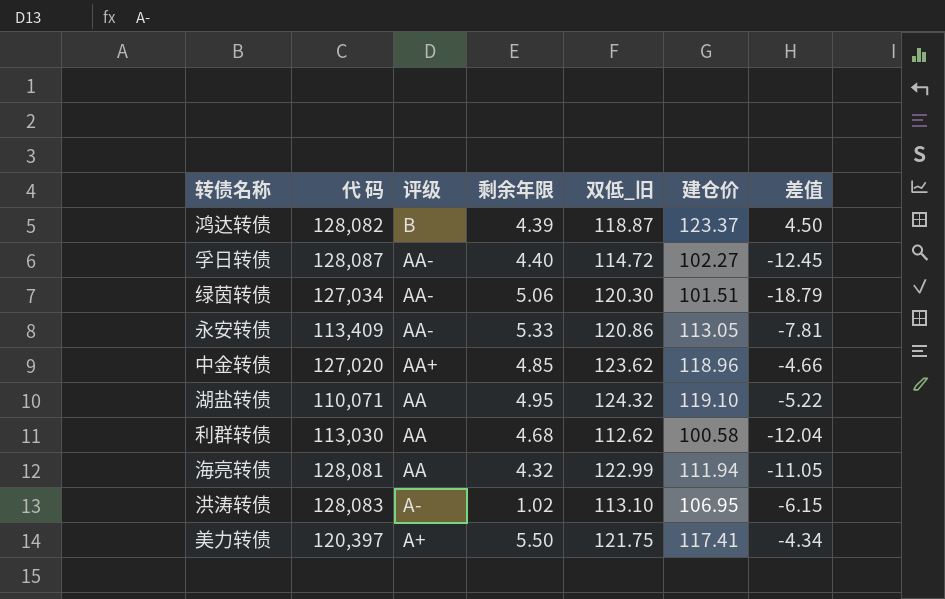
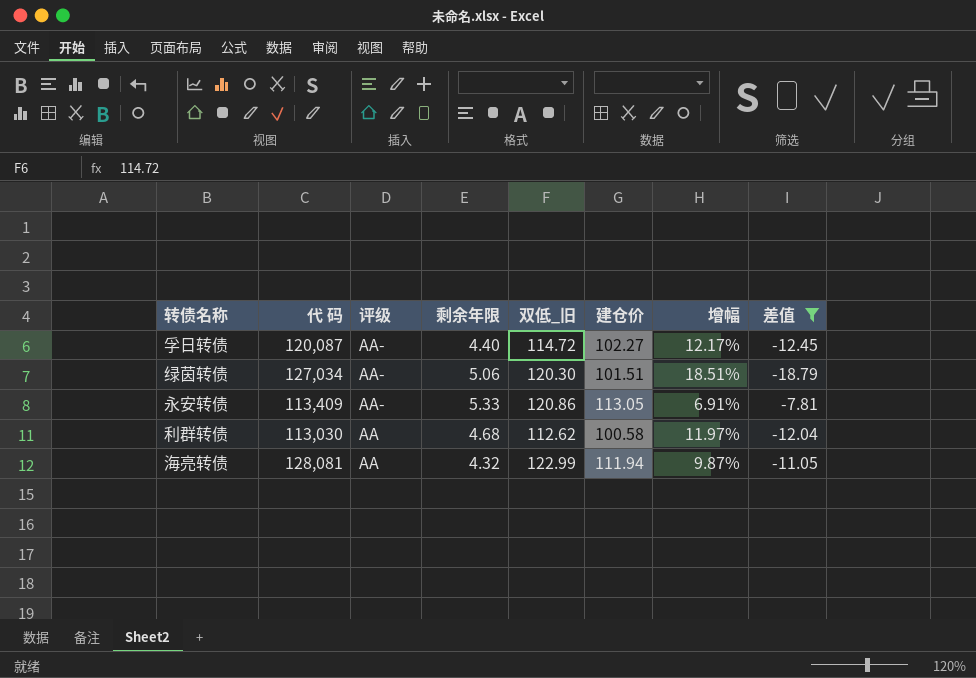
filter: none -> 差值 <= -7.81
column 增幅 | formula: none -> ([双低_旧] - [建仓价]) / [建仓价]
孚日转债 | 代 码: 128,087 -> 120,087

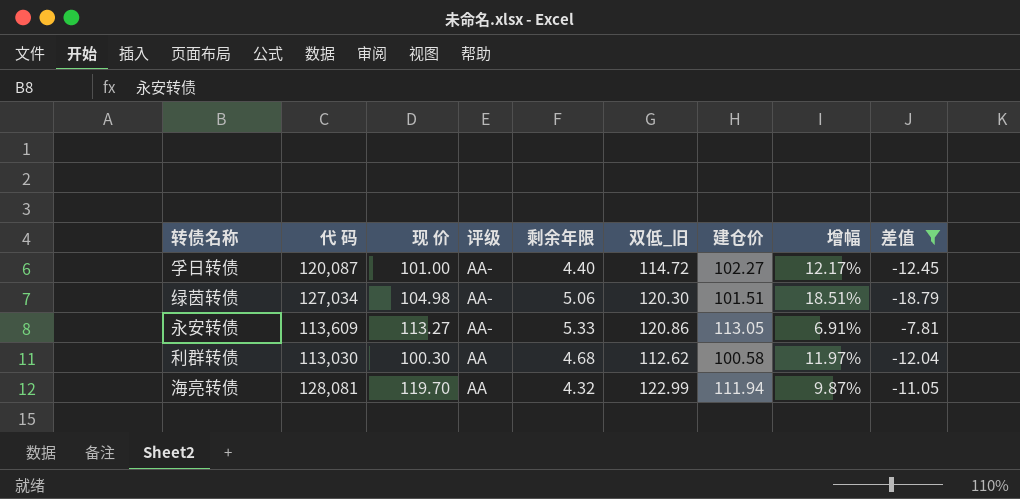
column 现 价 | position: none -> 3
永安转债 | 代 码: 113,409 -> 113,609

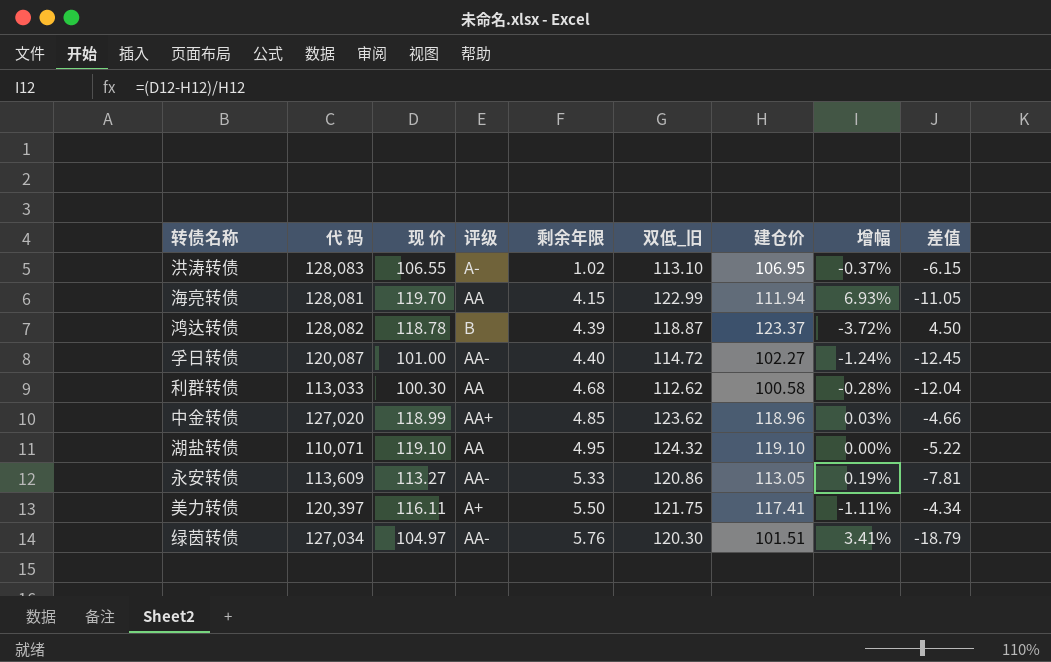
filter: 差值 <= -7.81 -> none
row order: 评级 descending -> 剩余年限 ascending
column 增幅 | formula: ([双低_旧] - [建仓价]) / [建仓价] -> ([现 价] - [建仓价]) / [建仓价]
海亮转债 | 剩余年限: 4.32 -> 4.15
利群转债 | 代 码: 113,030 -> 113,033
绿茵转债 | 现 价: 104.98 -> 104.97
绿茵转债 | 剩余年限: 5.06 -> 5.76

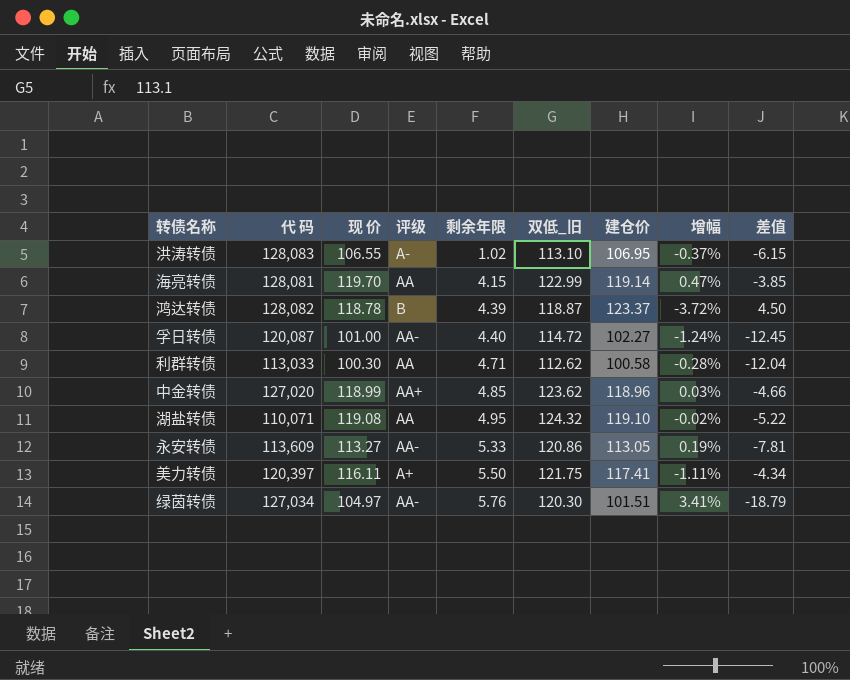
海亮转债 | 建仓价: 111.94 -> 119.14
海亮转债 | 增幅: 6.93% -> 0.47%
海亮转债 | 差值: -11.05 -> -3.85
利群转债 | 剩余年限: 4.68 -> 4.71
湖盐转债 | 现 价: 119.10 -> 119.08
湖盐转债 | 增幅: 0.00% -> -0.02%

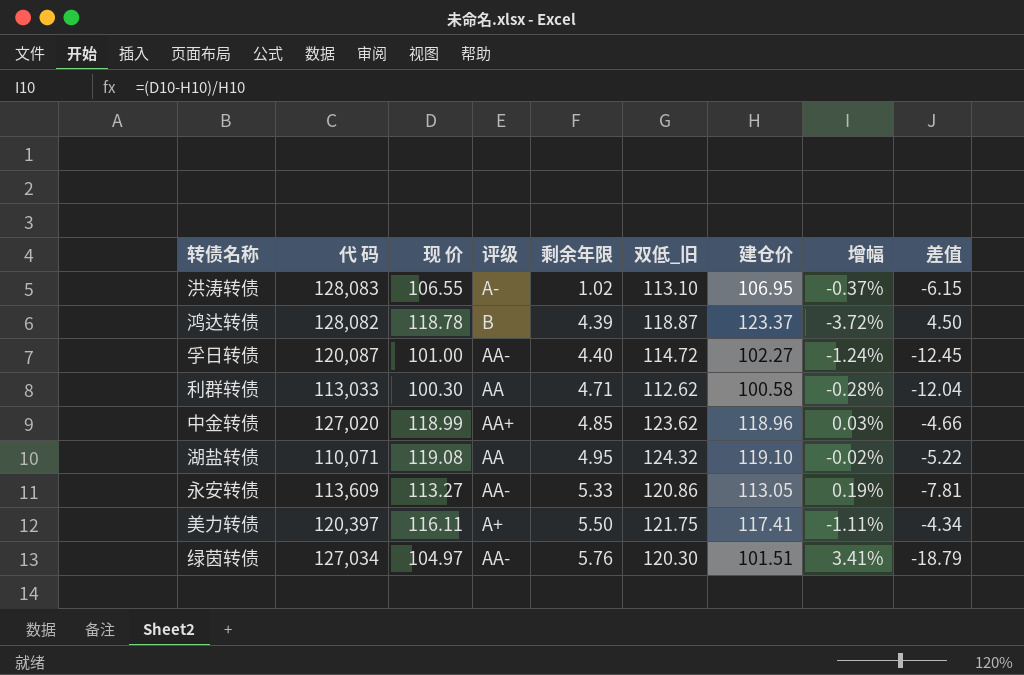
row 海亮转债: 128,081 | 119.70 | AA | 4.15 | 122.99 | 119.14 | 0.47% | -3.85 -> none

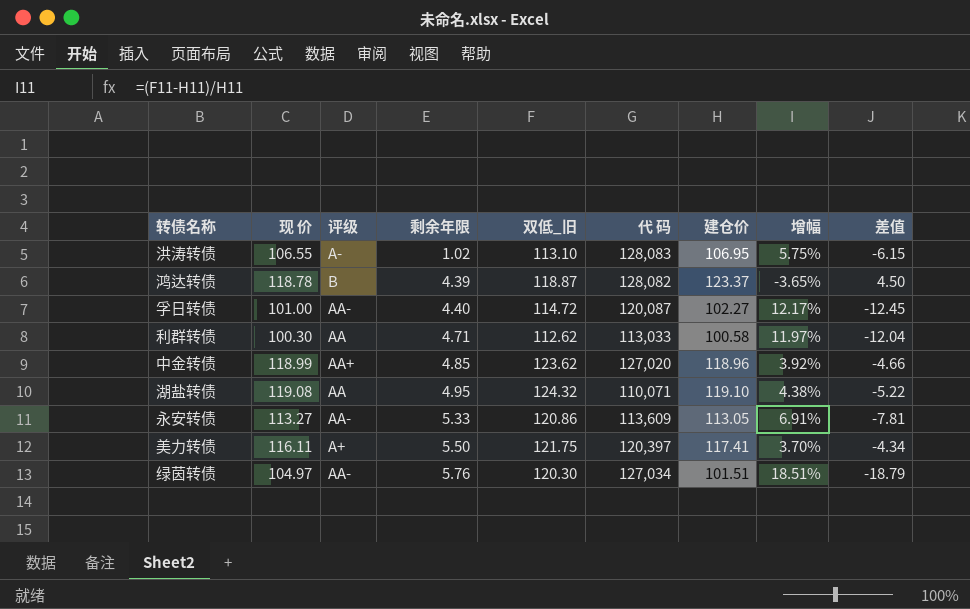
column 代 码 | position: 2 -> 6
column 增幅 | formula: ([现 价] - [建仓价]) / [建仓价] -> ([双低_旧] - [建仓价]) / [建仓价]

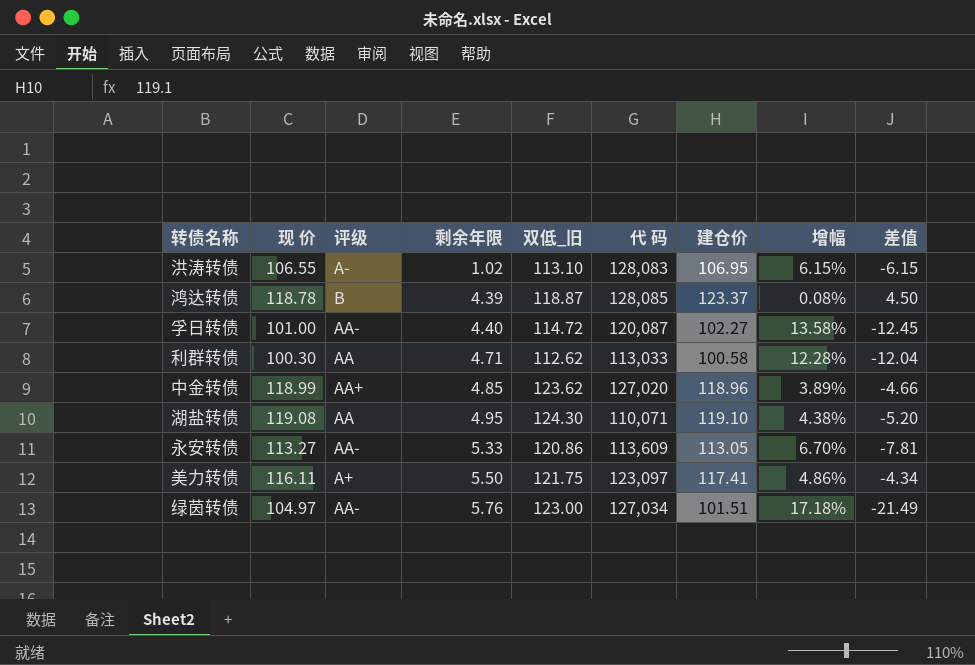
column 增幅 | formula: ([双低_旧] - [建仓价]) / [建仓价] -> ([双低_旧] - [现 价]) / [现 价]
鸿达转债 | 代 码: 128,082 -> 128,085
湖盐转债 | 双低_旧: 124.32 -> 124.30
湖盐转债 | 差值: -5.22 -> -5.20
美力转债 | 代 码: 120,397 -> 123,097
绿茵转债 | 双低_旧: 120.30 -> 123.00
绿茵转债 | 差值: -18.79 -> -21.49

